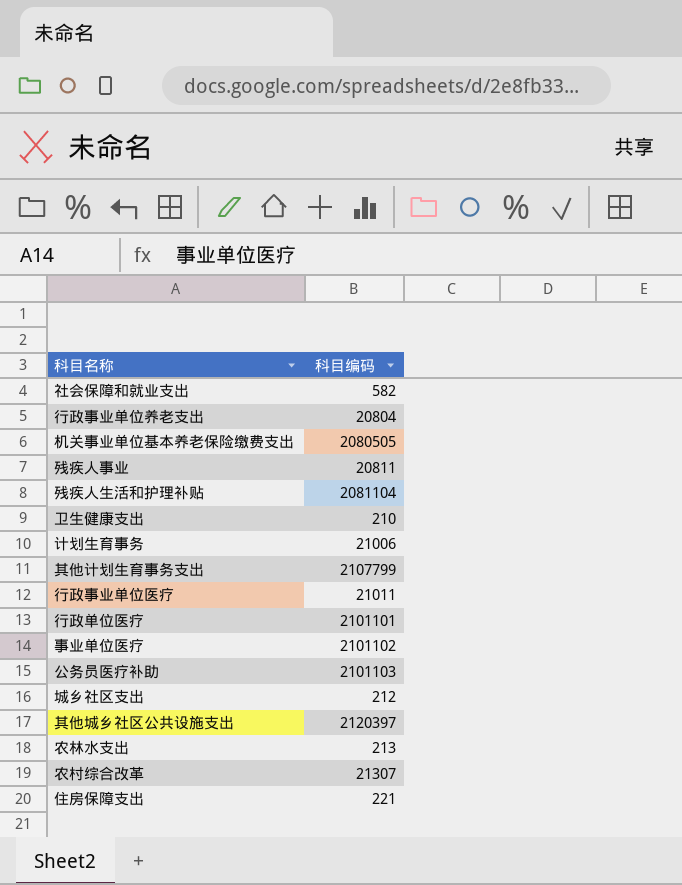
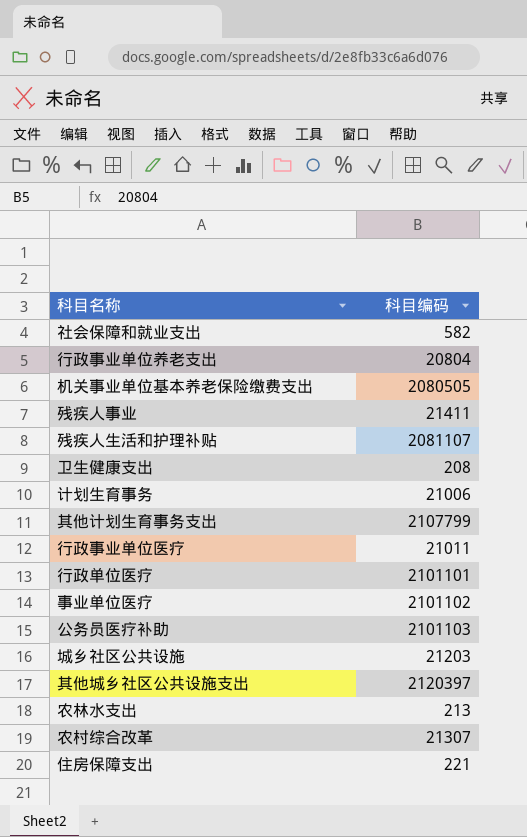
row 城乡社区支出: 212 -> none
残疾人事业 | 科目编码: 20811 -> 21411
残疾人生活和护理补贴 | 科目编码: 2081104 -> 2081107
卫生健康支出 | 科目编码: 210 -> 208
row 城乡社区公共设施: none -> 21203

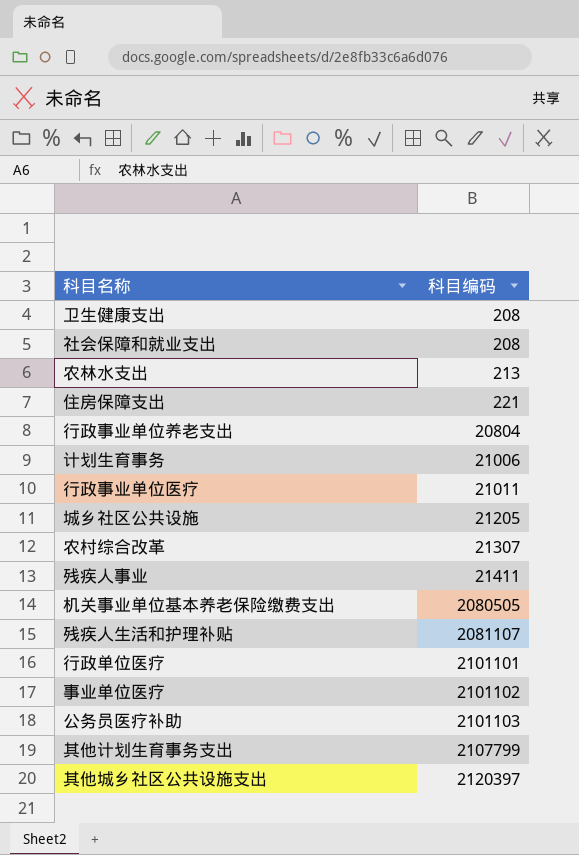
row order: none -> 科目编码 ascending
社会保障和就业支出 | 科目编码: 582 -> 208
城乡社区公共设施 | 科目编码: 21203 -> 21205

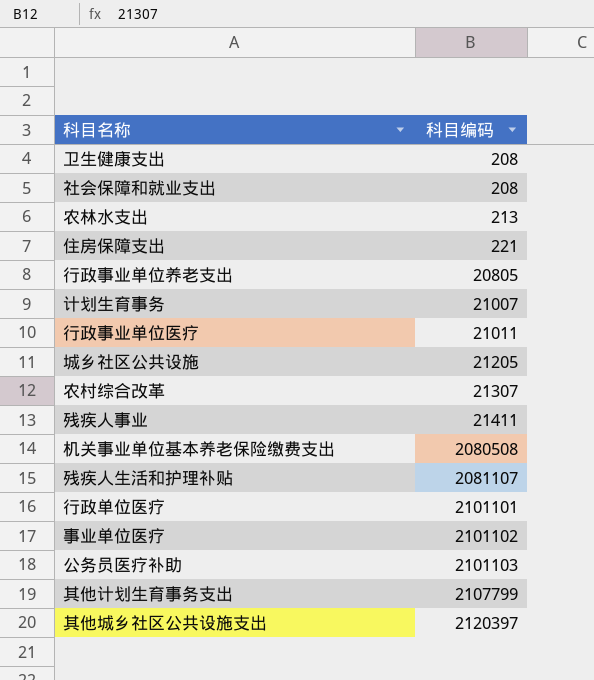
行政事业单位养老支出 | 科目编码: 20804 -> 20805
计划生育事务 | 科目编码: 21006 -> 21007
机关事业单位基本养老保险缴费支出 | 科目编码: 2080505 -> 2080508

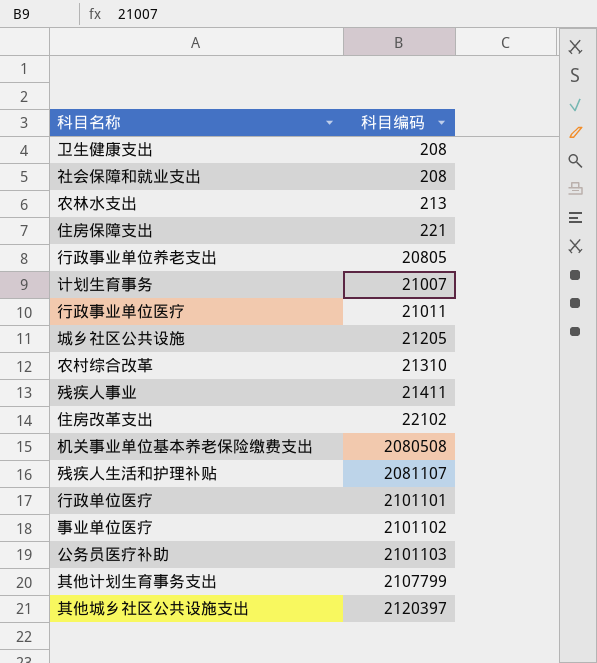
农村综合改革 | 科目编码: 21307 -> 21310
row 住房改革支出: none -> 22102

